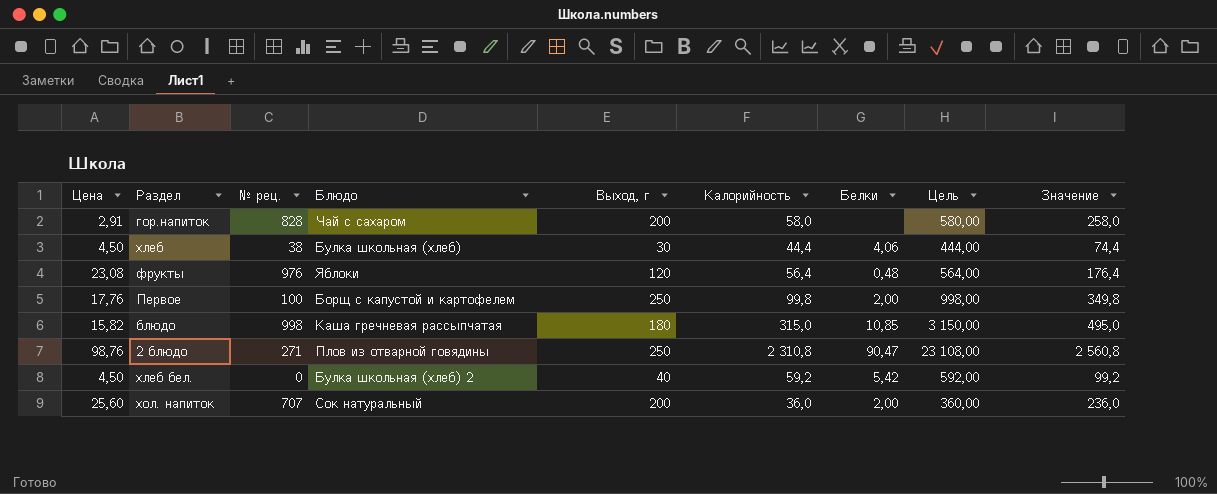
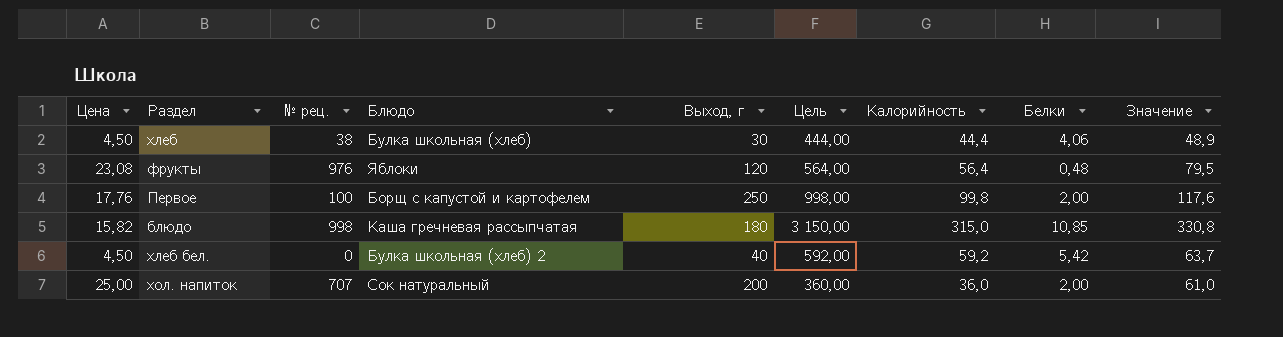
column Цель | position: 8 -> 6
column Значение | formula: [Выход, г] + [Калорийность] -> [Цена] + [Калорийность]
row гор.напиток: 2,91 | 828 | Чай с сахаром | 200 | 58,0 | none | 580,00 | 258,0 -> none
row 2 блюдо: 98,76 | 271 | Плов из отварной говядины | 250 | 2 310,8 | 90,47 | 23 108,00 | 2 560,8 -> none
хол. напиток | Цена: 25,60 -> 25,00

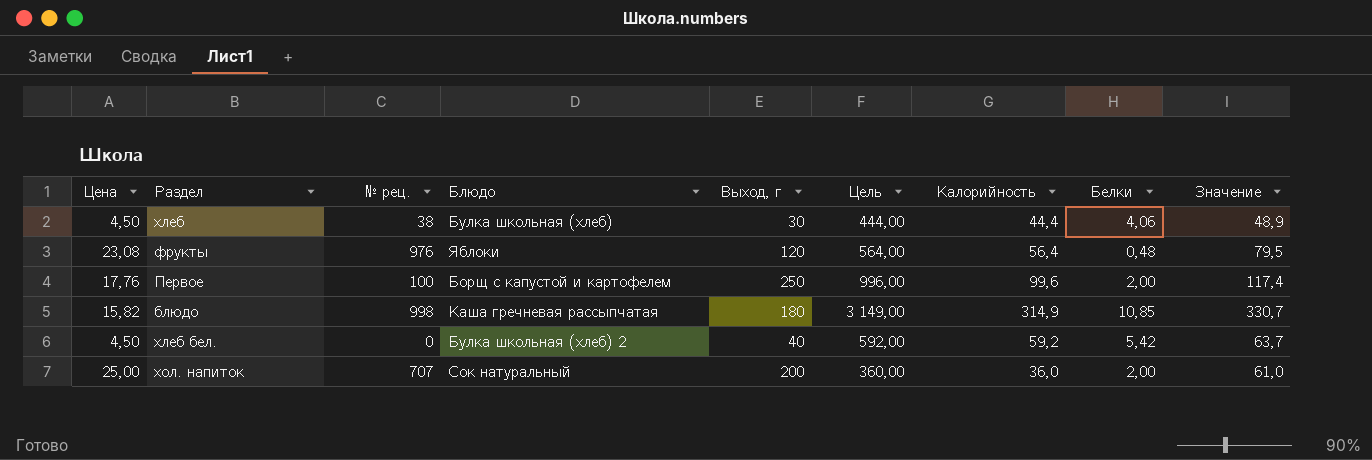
Первое | Цель: 998,00 -> 996,00
Первое | Калорийность: 99,8 -> 99,6
Первое | Значение: 117,6 -> 117,4
блюдо | Цель: 3 150,00 -> 3 149,00
блюдо | Калорийность: 315,0 -> 314,9
блюдо | Значение: 330,8 -> 330,7

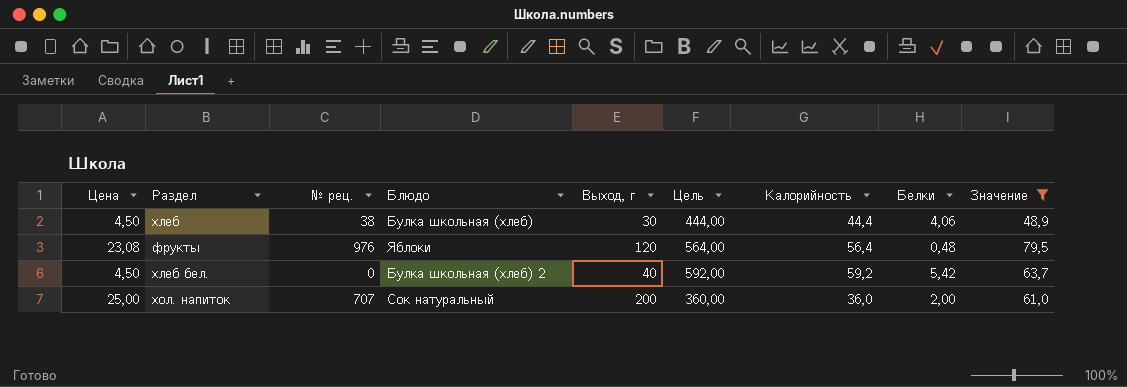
filter: none -> Значение <= 79,5

